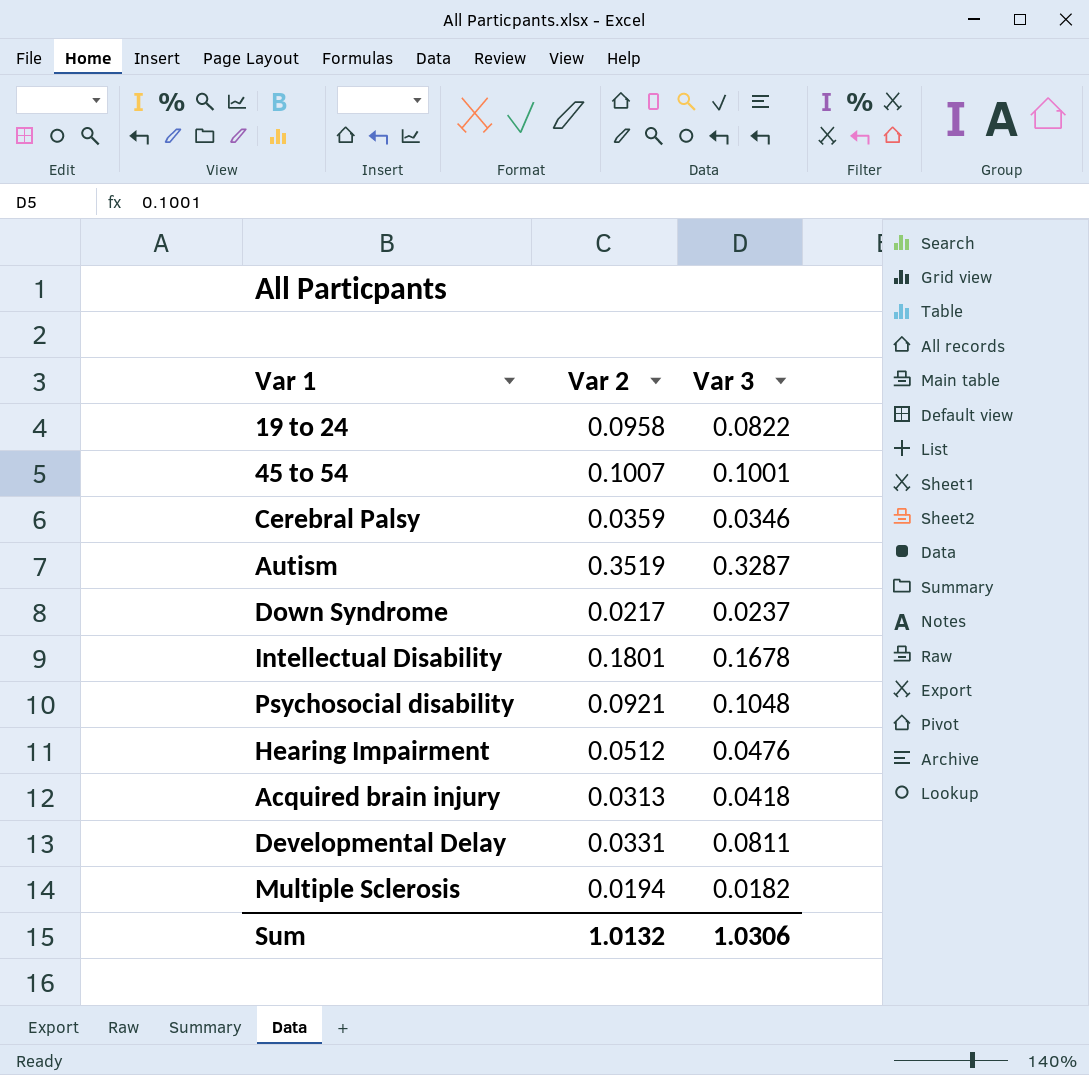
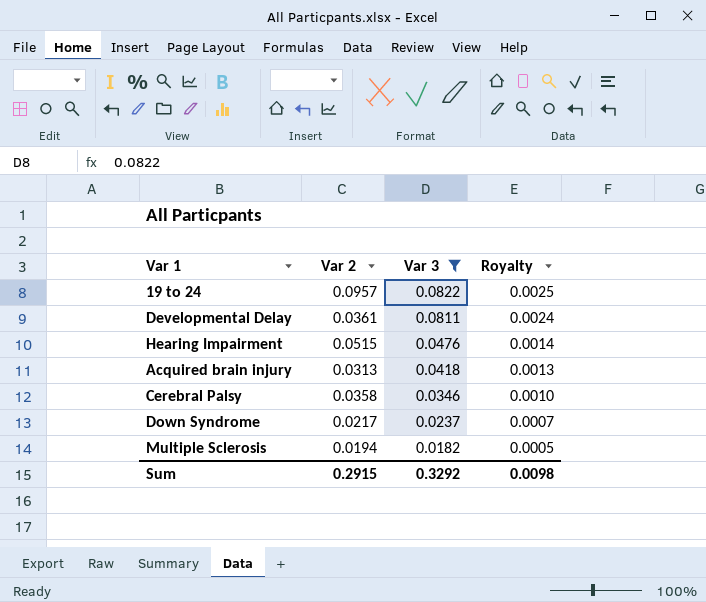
filter: none -> Var 3 <= 0.0822
row order: none -> Var 3 descending
column Royalty | formula: none -> [Var 3] * 0.03
19 to 24 | Var 2: 0.0958 -> 0.0957
Developmental Delay | Var 2: 0.0331 -> 0.0361
Hearing Impairment | Var 2: 0.0512 -> 0.0515
Cerebral Palsy | Var 2: 0.0359 -> 0.0358
Sum | Var 2: 1.0132 -> 0.2915
Sum | Var 3: 1.0306 -> 0.3292

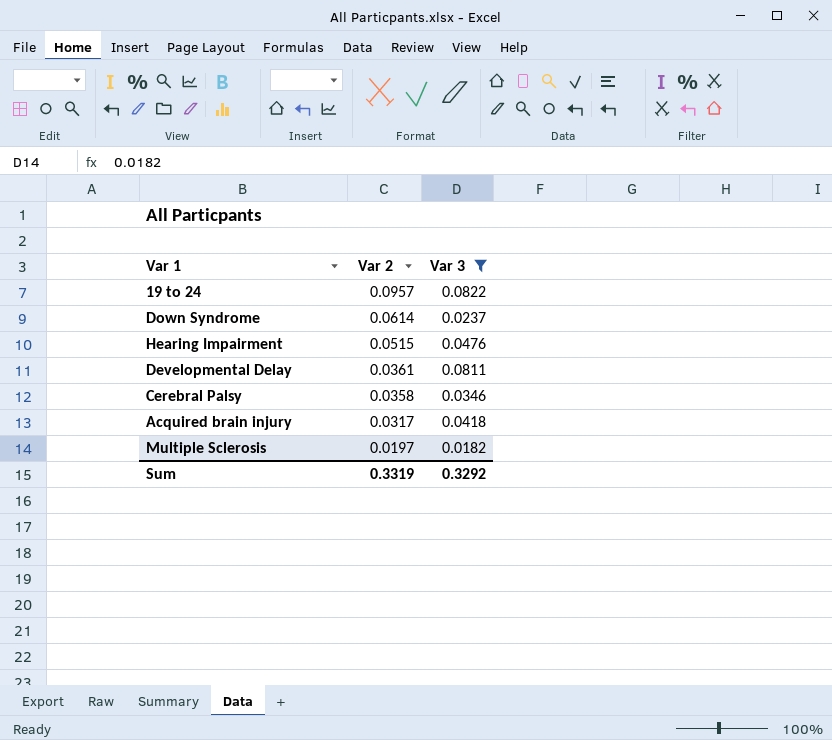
row order: Var 3 descending -> Var 2 descending
column Royalty | formula: [Var 3] * 0.03 -> none
Down Syndrome | Var 2: 0.0217 -> 0.0614
Acquired brain injury | Var 2: 0.0313 -> 0.0317
Multiple Sclerosis | Var 2: 0.0194 -> 0.0197
Sum | Var 2: 0.2915 -> 0.3319

